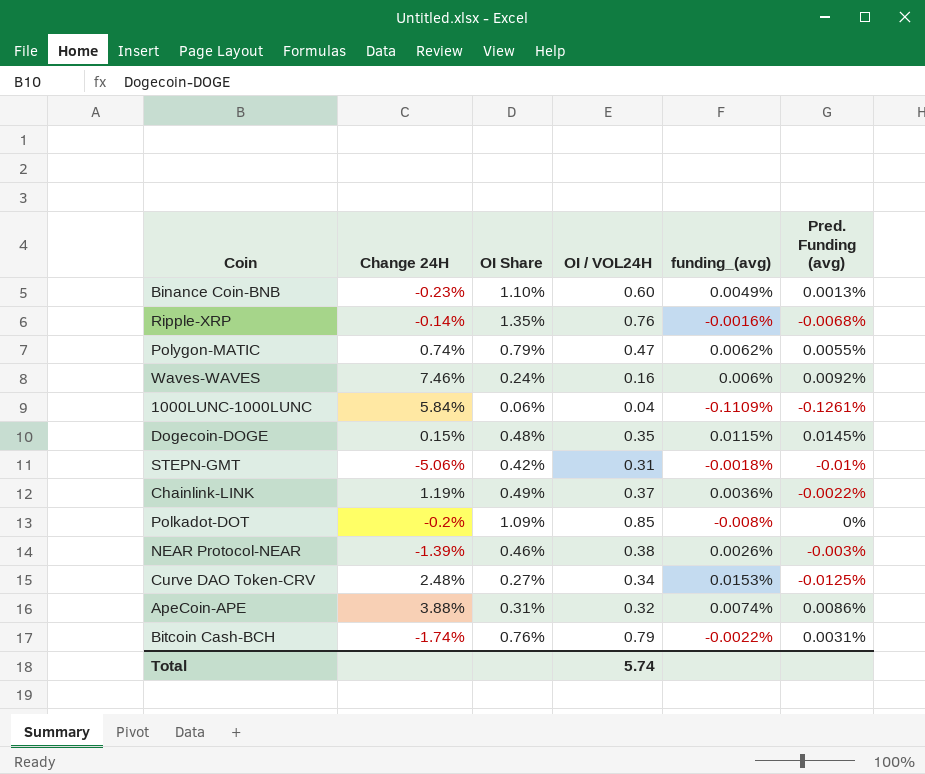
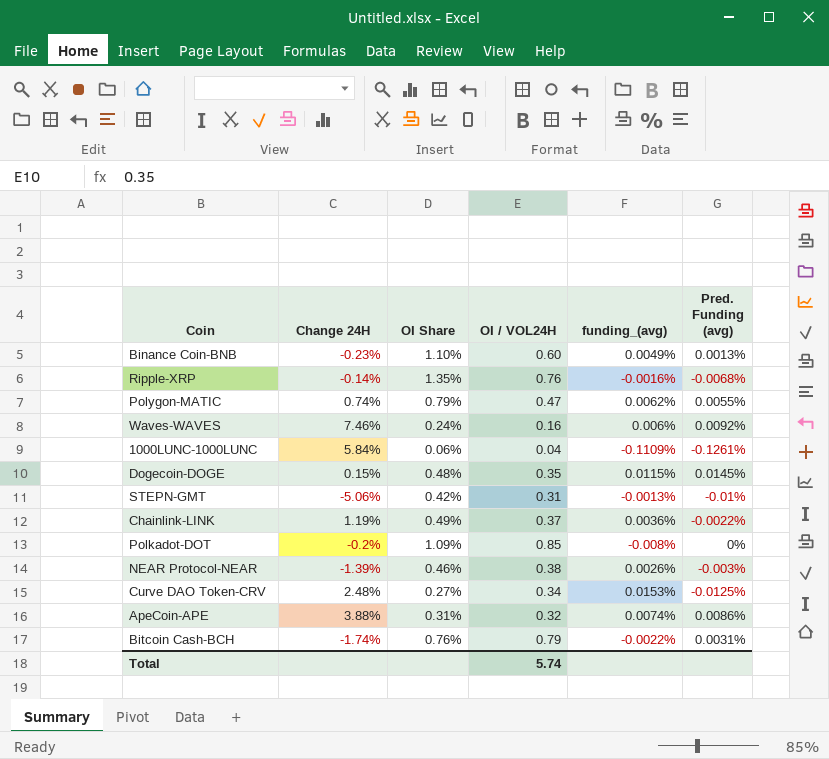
STEPN-GMT | funding_(avg): -0.0018% -> -0.0013%

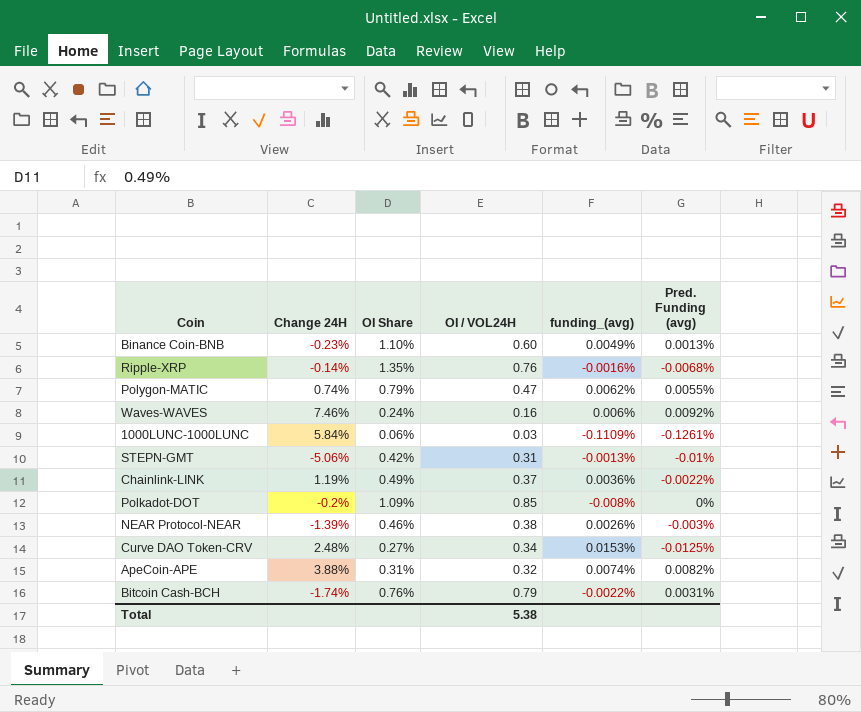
row Dogecoin-DOGE: 0.15% | 0.48% | 0.35 | 0.0115% | 0.0145% -> none
1000LUNC-1000LUNC | OI / VOL24H: 0.04 -> 0.03
ApeCoin-APE | Pred. Funding (avg): 0.0086% -> 0.0082%
Total | OI / VOL24H: 5.74 -> 5.38

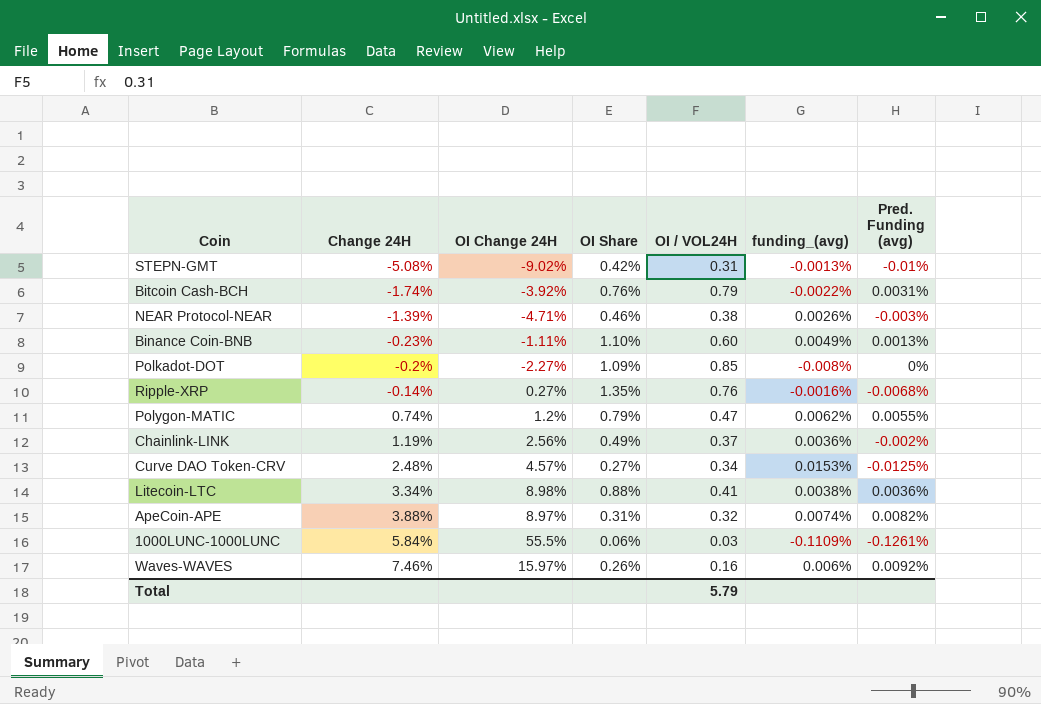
row order: none -> Change 24H ascending
column OI Change 24H | position: none -> 3
STEPN-GMT | Change 24H: -5.06% -> -5.08%
Chainlink-LINK | Pred. Funding (avg): -0.0022% -> -0.002%
row Litecoin-LTC: none -> 3.34% | 8.98% | 0.88% | 0.41 | 0.0038% | 0.0036%
Waves-WAVES | OI Share: 0.24% -> 0.26%
Total | OI / VOL24H: 5.38 -> 5.79

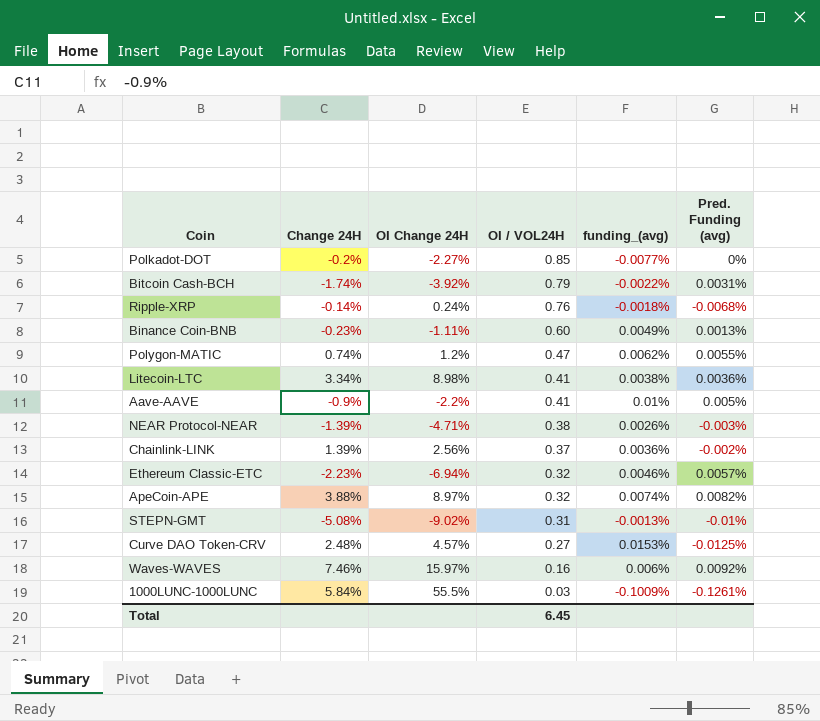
row order: Change 24H ascending -> OI / VOL24H descending
column OI Share | position: 4 -> none
Polkadot-DOT | funding_(avg): -0.008% -> -0.0077%
Ripple-XRP | OI Change 24H: 0.27% -> 0.24%
Ripple-XRP | funding_(avg): -0.0016% -> -0.0018%
row Aave-AAVE: none -> -0.9% | -2.2% | 0.41 | 0.01% | 0.005%
Chainlink-LINK | Change 24H: 1.19% -> 1.39%
row Ethereum Classic-ETC: none -> -2.23% | -6.94% | 0.32 | 0.0046% | 0.0057%
Curve DAO Token-CRV | OI / VOL24H: 0.34 -> 0.27
1000LUNC-1000LUNC | funding_(avg): -0.1109% -> -0.1009%
Total | OI / VOL24H: 5.79 -> 6.45

